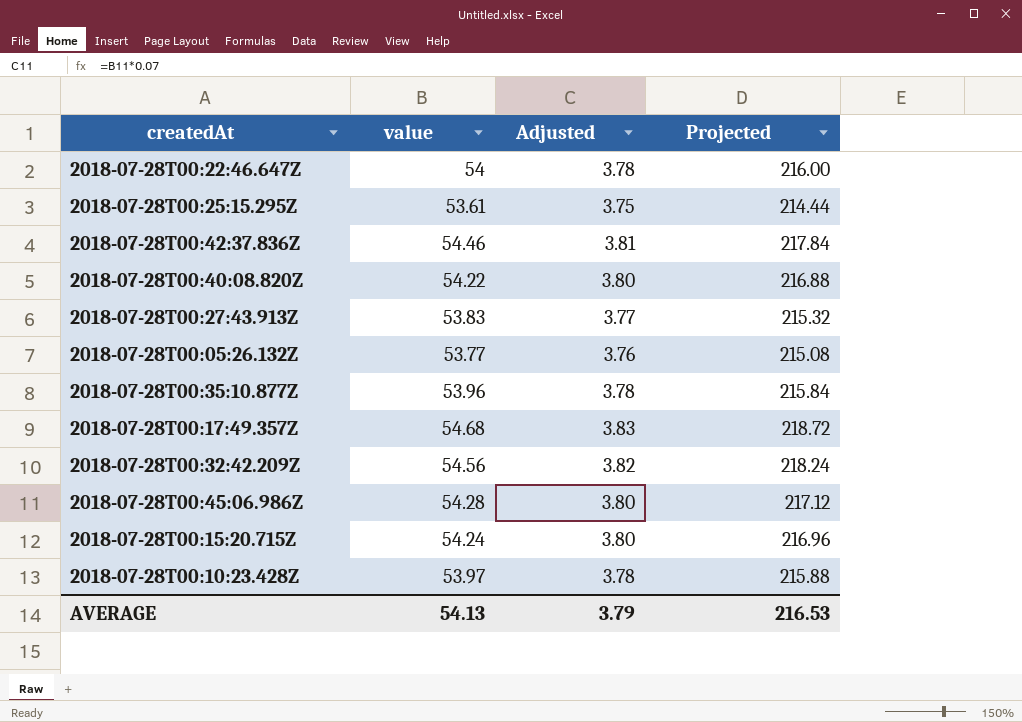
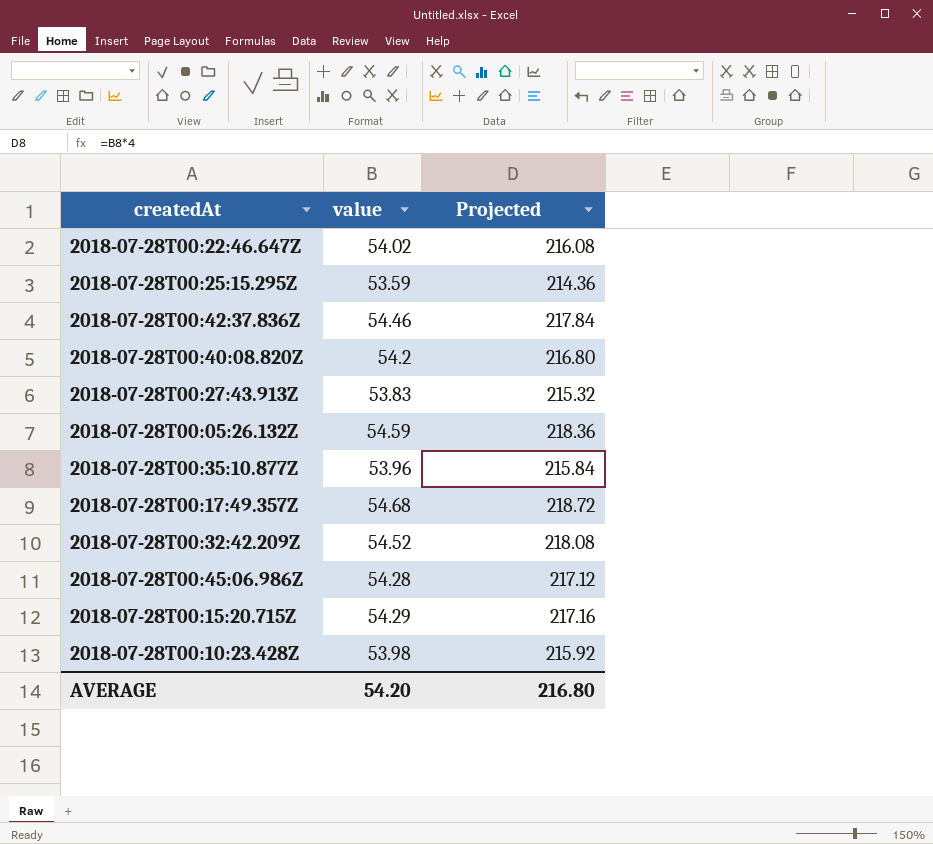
column Adjusted | formula: [value] * 0.07 -> none
2018-07-28T00:22:46.647Z | value: 54 -> 54.02
2018-07-28T00:22:46.647Z | Projected: 216.00 -> 216.08
2018-07-28T00:25:15.295Z | value: 53.61 -> 53.59
2018-07-28T00:25:15.295Z | Projected: 214.44 -> 214.36
2018-07-28T00:40:08.820Z | value: 54.22 -> 54.2
2018-07-28T00:40:08.820Z | Projected: 216.88 -> 216.80
2018-07-28T00:05:26.132Z | value: 53.77 -> 54.59
2018-07-28T00:05:26.132Z | Projected: 215.08 -> 218.36
2018-07-28T00:32:42.209Z | value: 54.56 -> 54.52
2018-07-28T00:32:42.209Z | Projected: 218.24 -> 218.08
2018-07-28T00:15:20.715Z | value: 54.24 -> 54.29
2018-07-28T00:15:20.715Z | Projected: 216.96 -> 217.16
2018-07-28T00:10:23.428Z | value: 53.97 -> 53.98
2018-07-28T00:10:23.428Z | Projected: 215.88 -> 215.92
AVERAGE | value: 54.13 -> 54.20
AVERAGE | Projected: 216.53 -> 216.80

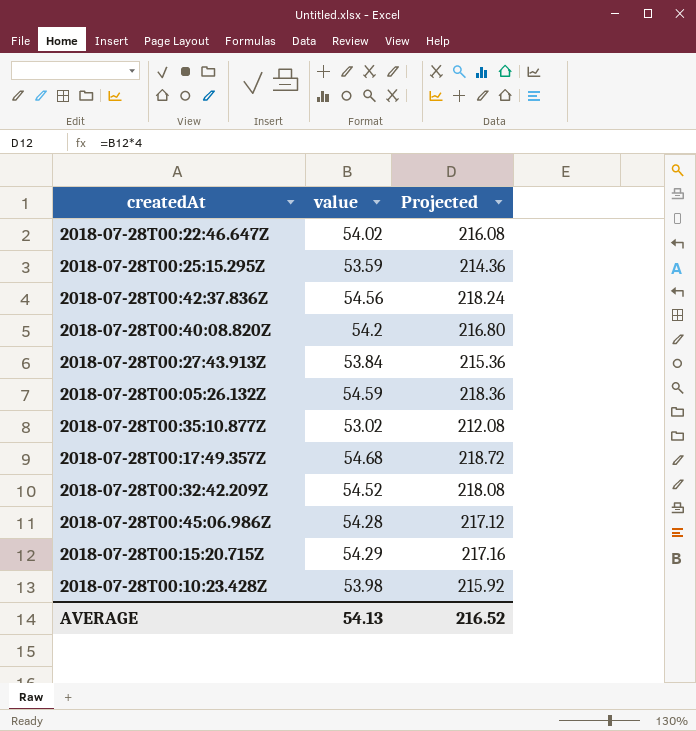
2018-07-28T00:42:37.836Z | value: 54.46 -> 54.56
2018-07-28T00:42:37.836Z | Projected: 217.84 -> 218.24
2018-07-28T00:27:43.913Z | value: 53.83 -> 53.84
2018-07-28T00:27:43.913Z | Projected: 215.32 -> 215.36
2018-07-28T00:35:10.877Z | value: 53.96 -> 53.02
2018-07-28T00:35:10.877Z | Projected: 215.84 -> 212.08
AVERAGE | value: 54.20 -> 54.13
AVERAGE | Projected: 216.80 -> 216.52

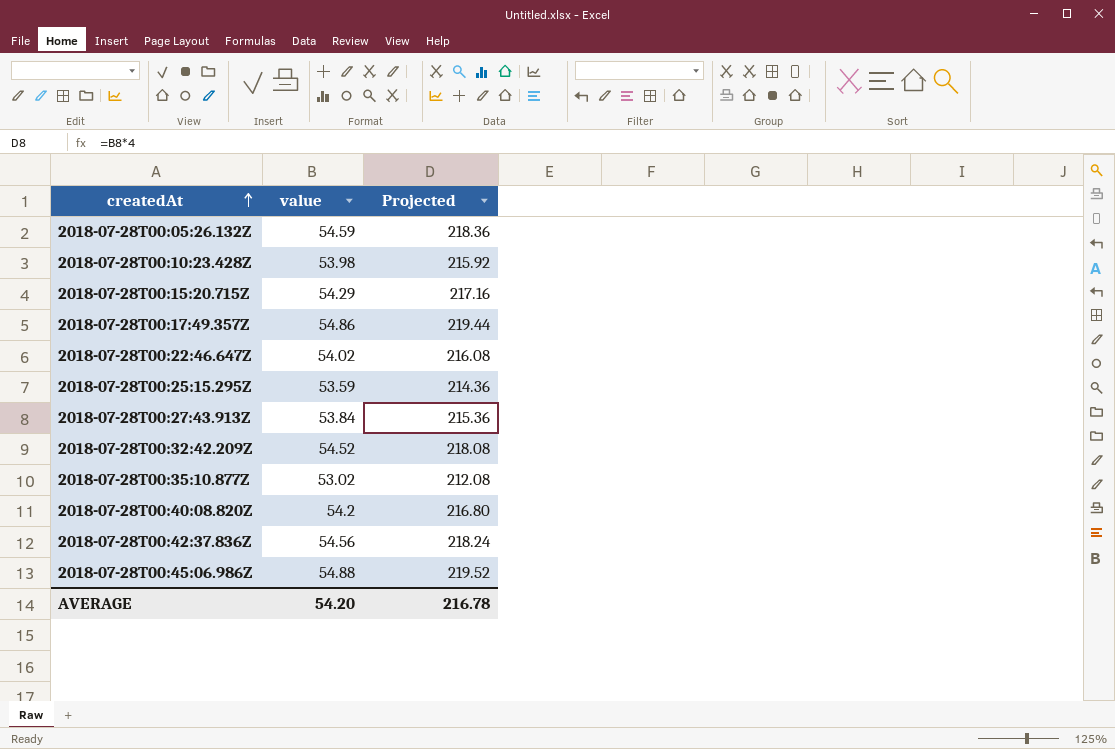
row order: none -> createdAt ascending
2018-07-28T00:17:49.357Z | value: 54.68 -> 54.86
2018-07-28T00:17:49.357Z | Projected: 218.72 -> 219.44
2018-07-28T00:45:06.986Z | value: 54.28 -> 54.88
2018-07-28T00:45:06.986Z | Projected: 217.12 -> 219.52
AVERAGE | value: 54.13 -> 54.20
AVERAGE | Projected: 216.52 -> 216.78

